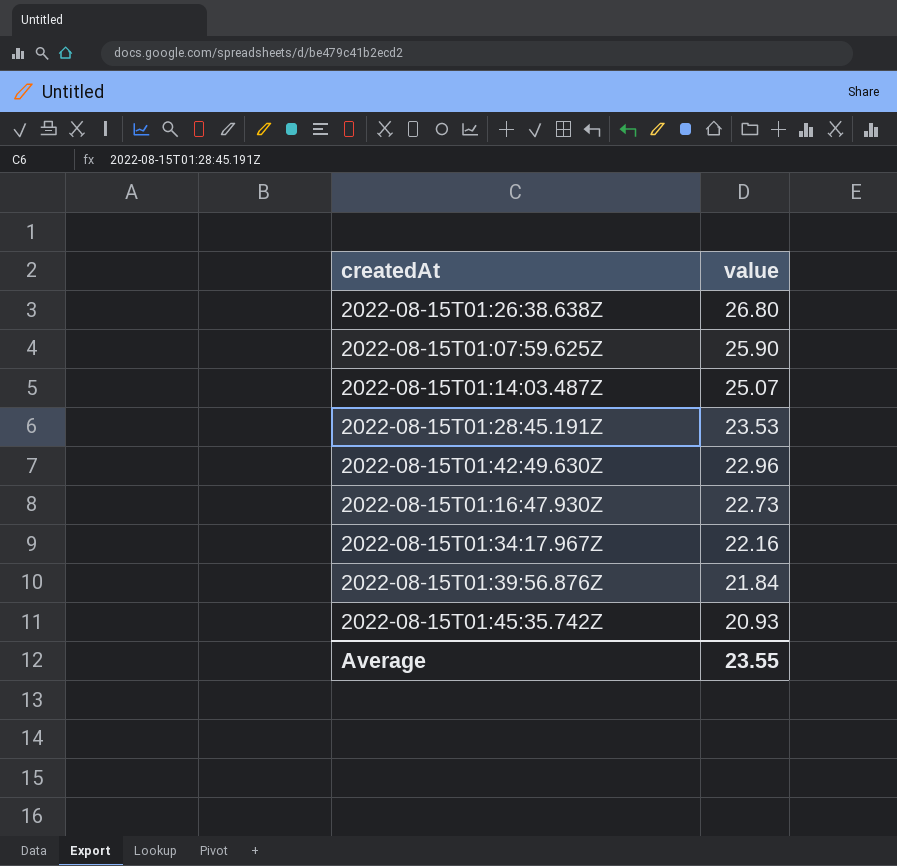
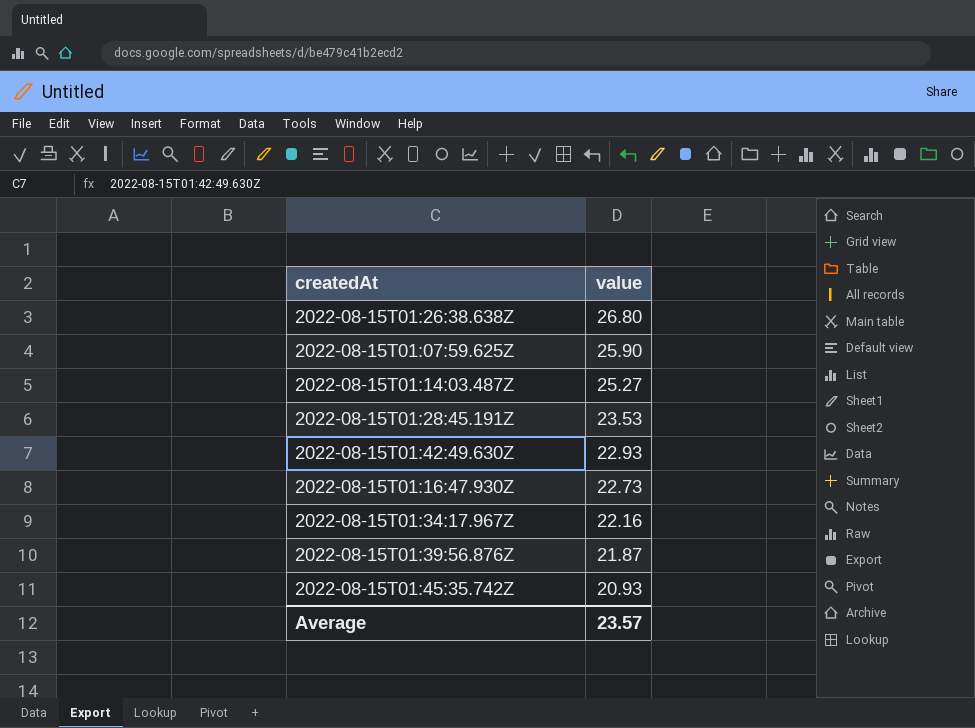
2022-08-15T01:14:03.487Z | value: 25.07 -> 25.27
2022-08-15T01:42:49.630Z | value: 22.96 -> 22.93
2022-08-15T01:39:56.876Z | value: 21.84 -> 21.87
Average | value: 23.55 -> 23.57

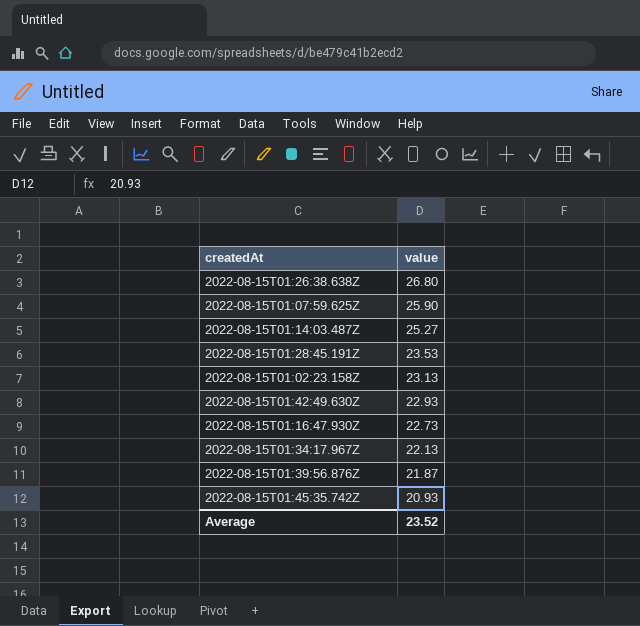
row 2022-08-15T01:02:23.158Z: none -> 23.13
2022-08-15T01:34:17.967Z | value: 22.16 -> 22.13
Average | value: 23.57 -> 23.52

